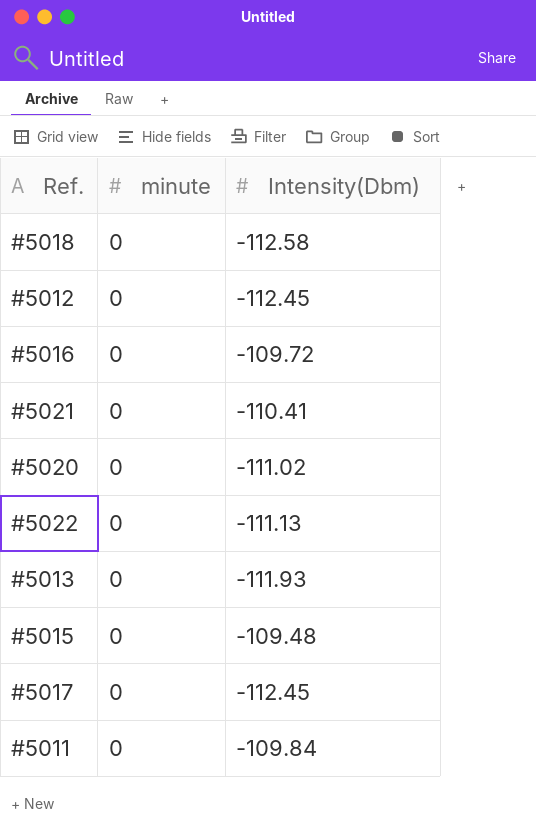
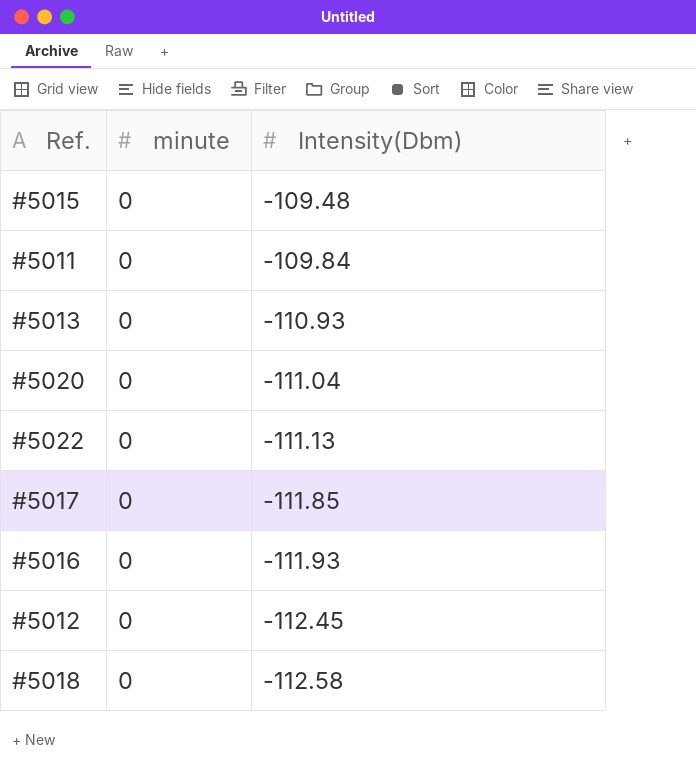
row order: none -> Intensity(Dbm) descending
row #5021: 0 | -110.41 -> none
#5013 | Intensity(Dbm): -111.93 -> -110.93
#5020 | Intensity(Dbm): -111.02 -> -111.04
#5017 | Intensity(Dbm): -112.45 -> -111.85
#5016 | Intensity(Dbm): -109.72 -> -111.93

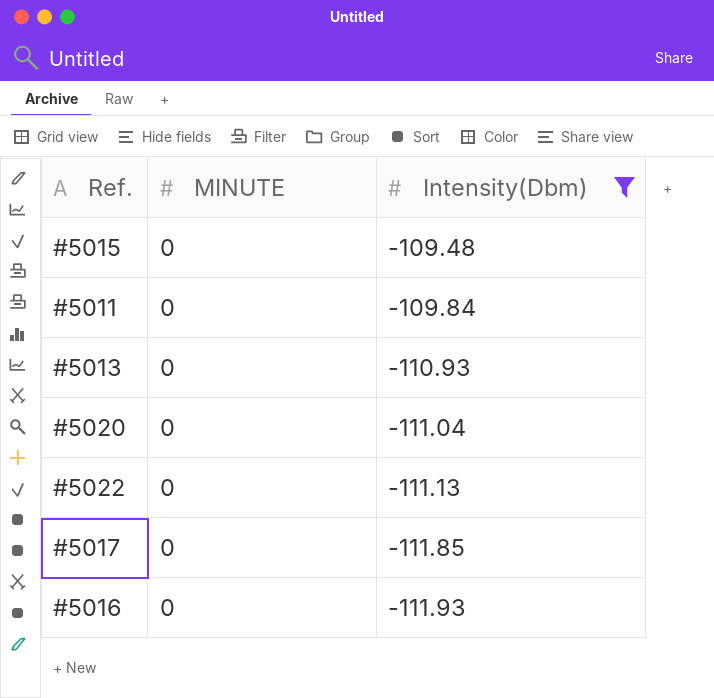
filter: none -> Intensity(Dbm) >= -111.93
column name: minute -> MINUTE

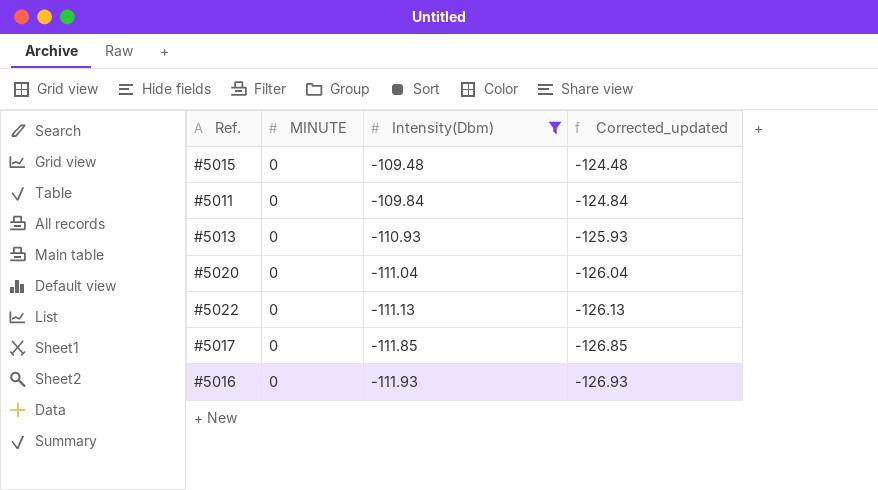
column Corrected_updated | formula: none -> [Intensity(Dbm)] - 15

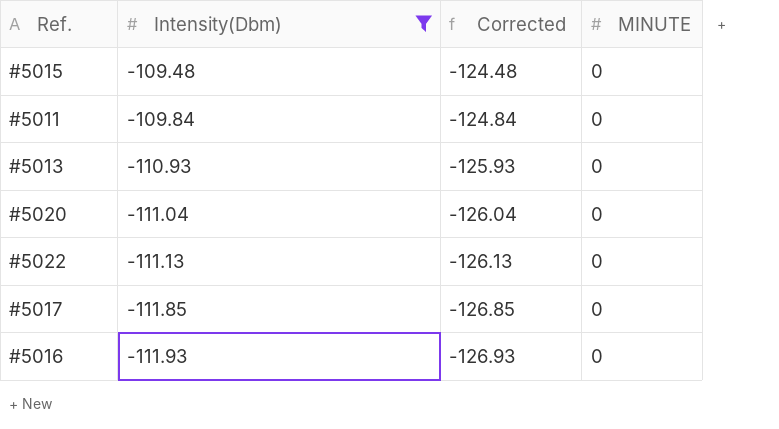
column name: Corrected_updated -> Corrected
column MINUTE | position: 2 -> 4

